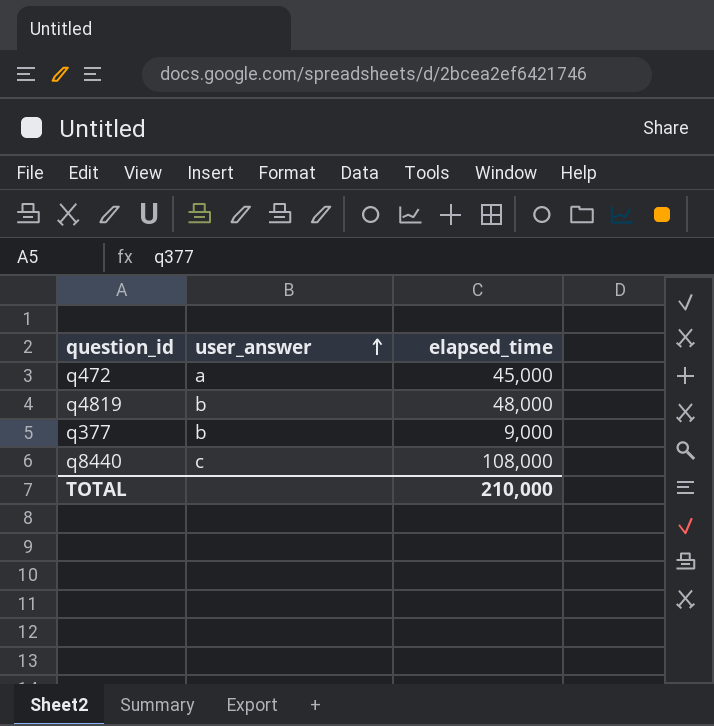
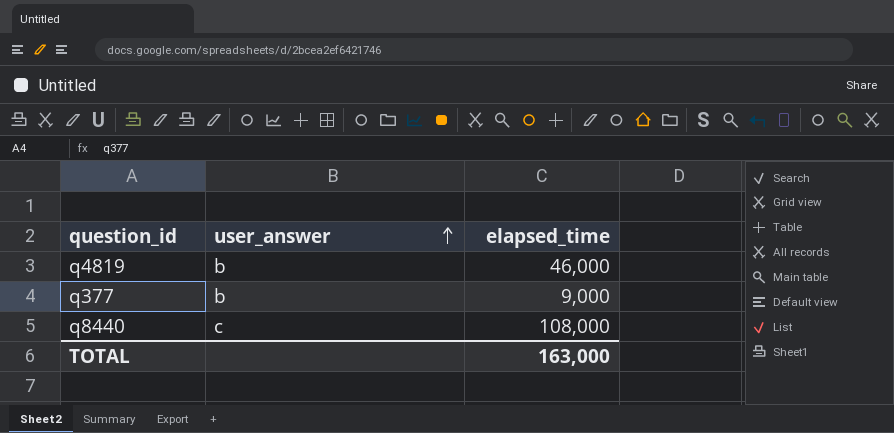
row q472: a | 45,000 -> none
q4819 | elapsed_time: 48,000 -> 46,000
TOTAL | elapsed_time: 210,000 -> 163,000

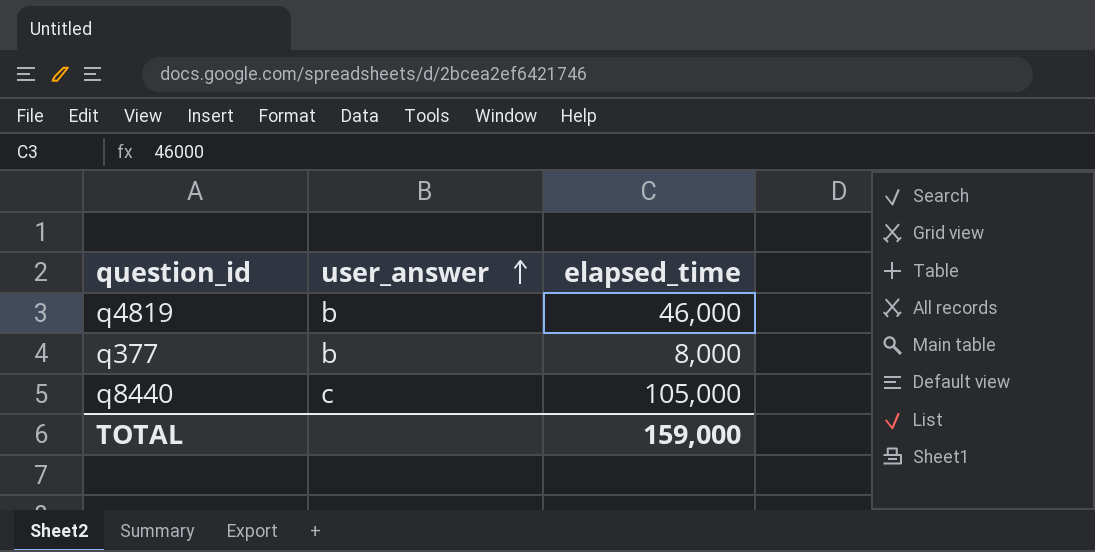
q377 | elapsed_time: 9,000 -> 8,000
q8440 | elapsed_time: 108,000 -> 105,000
TOTAL | elapsed_time: 163,000 -> 159,000

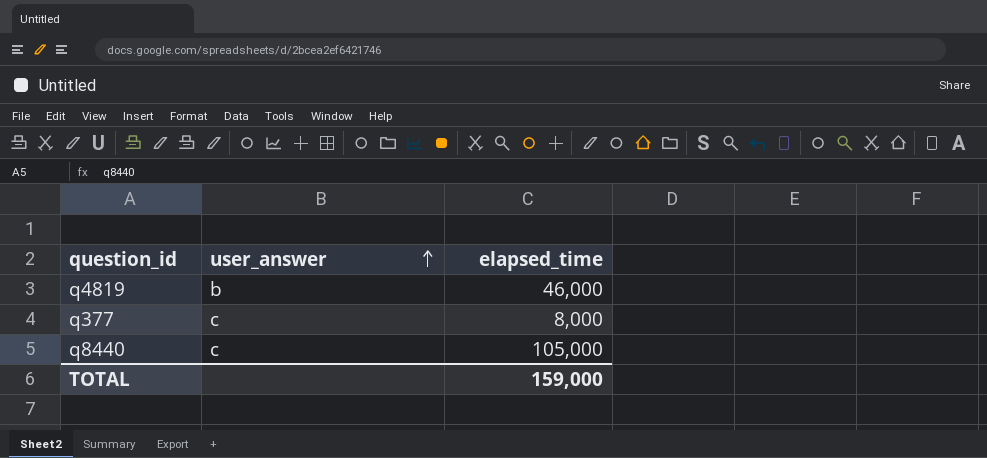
q377 | user_answer: b -> c

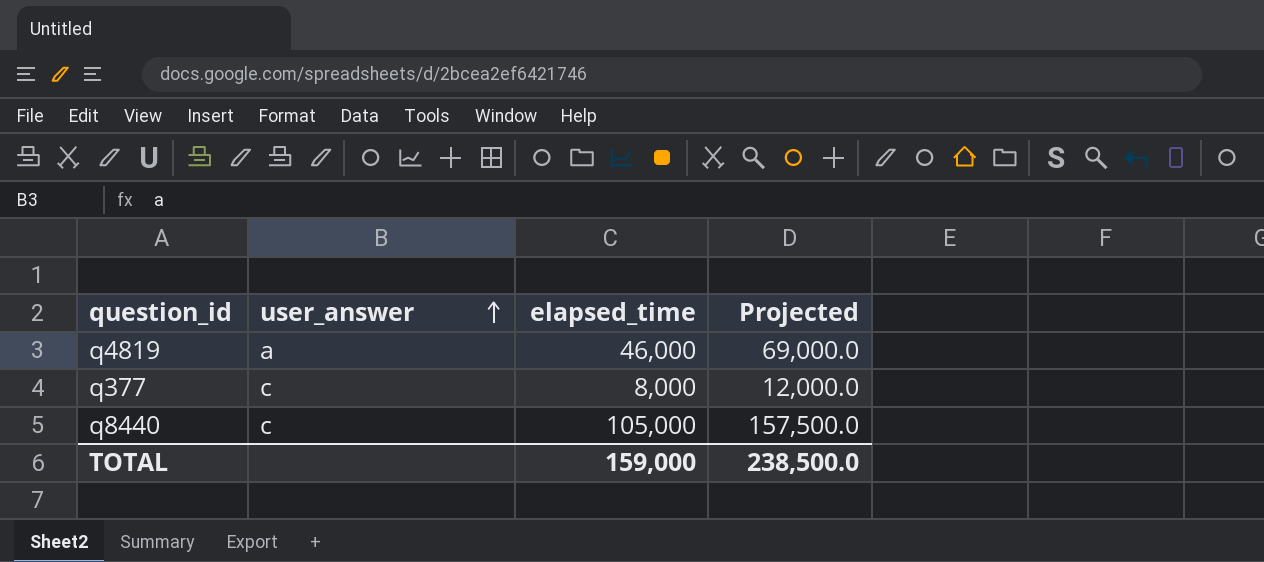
column Projected | formula: none -> [elapsed_time] * 1.5
q4819 | user_answer: b -> a

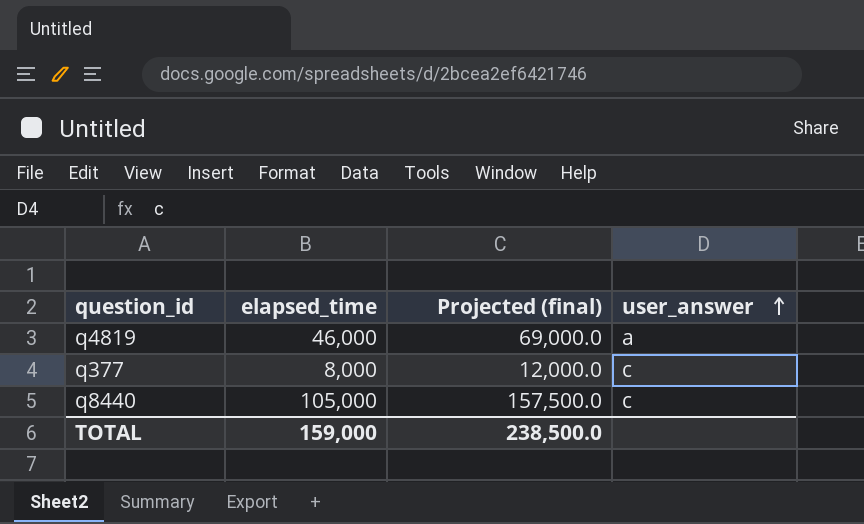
column name: Projected -> Projected (final)
column user_answer | position: 2 -> 4

